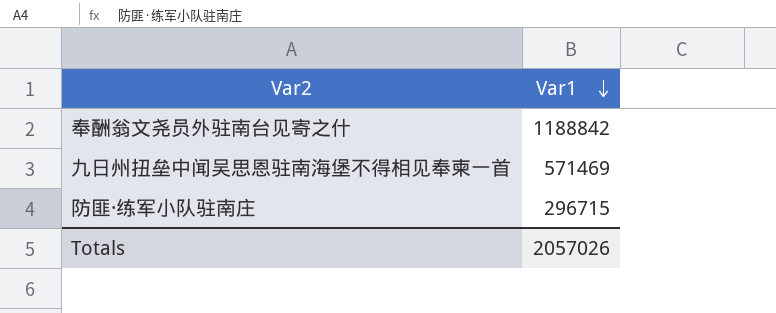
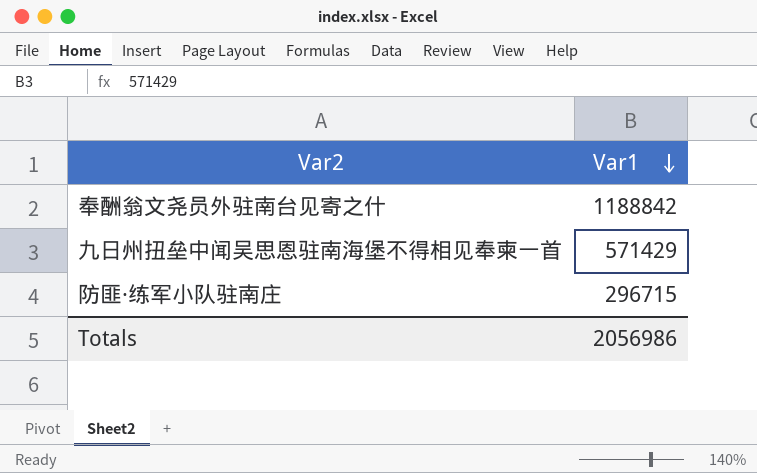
九日州扭垒中闻吴思恩驻南海堡不得相见奉柬一首 | Var1: 571469 -> 571429
Totals | Var1: 2057026 -> 2056986

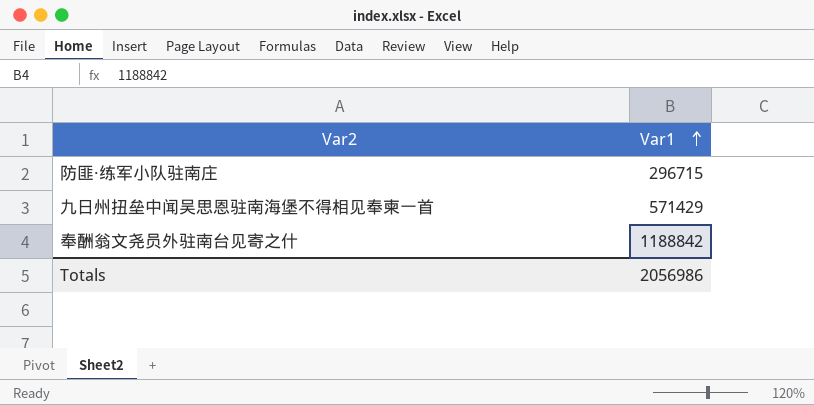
row order: Var1 descending -> Var1 ascending

